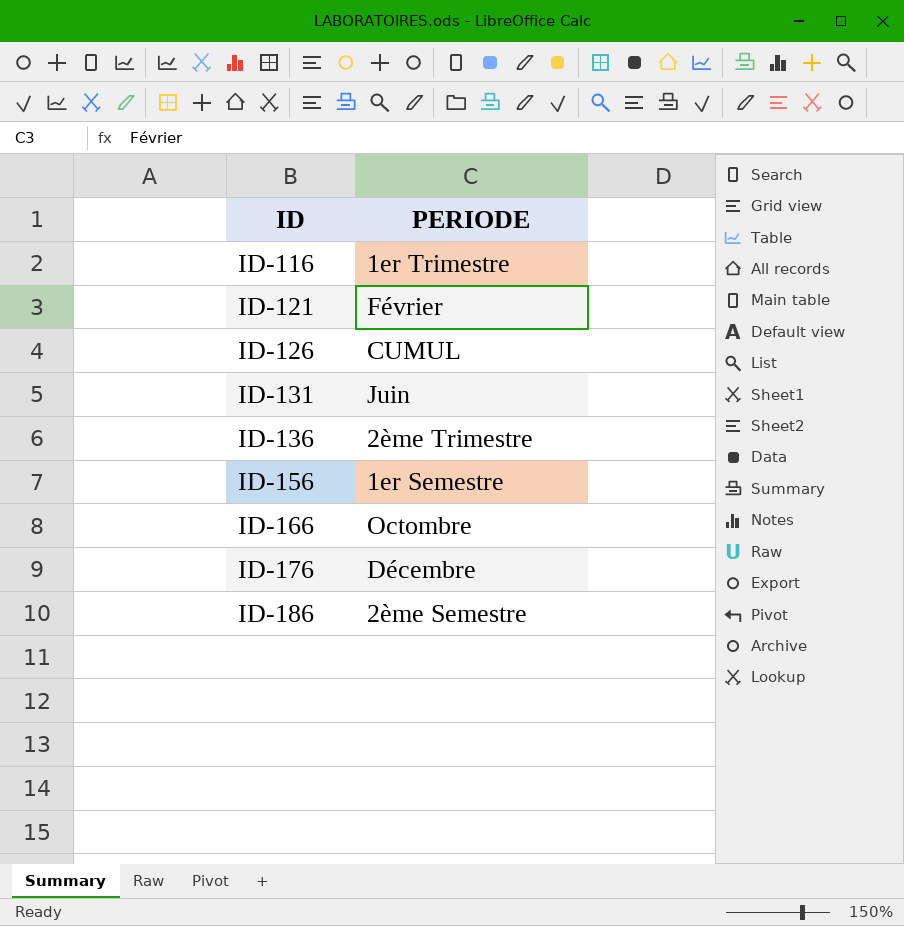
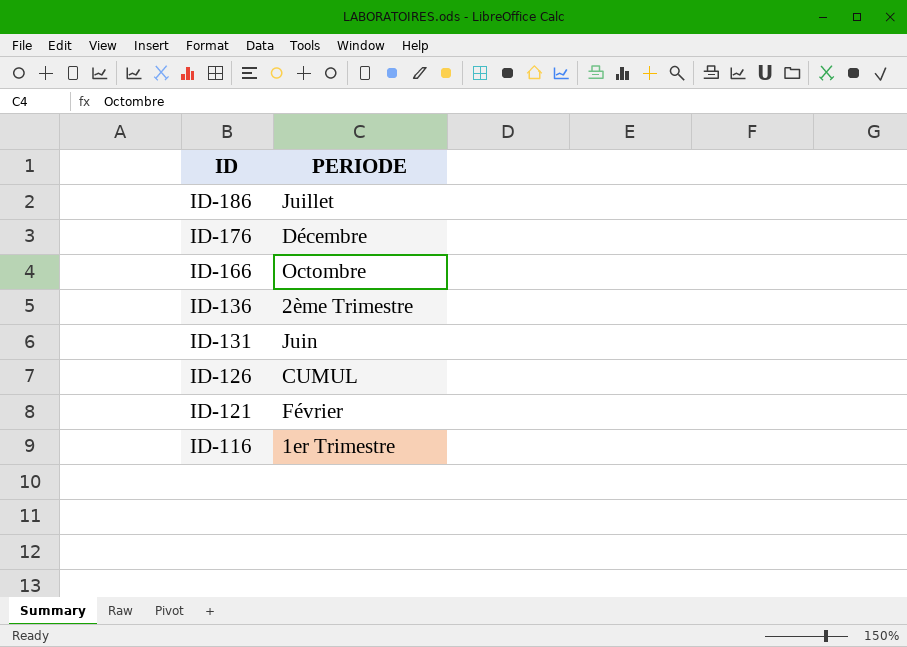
row order: ID ascending -> ID descending
row ID-156: 1er Semestre -> none
ID-186 | PERIODE: 2ème Semestre -> Juillet

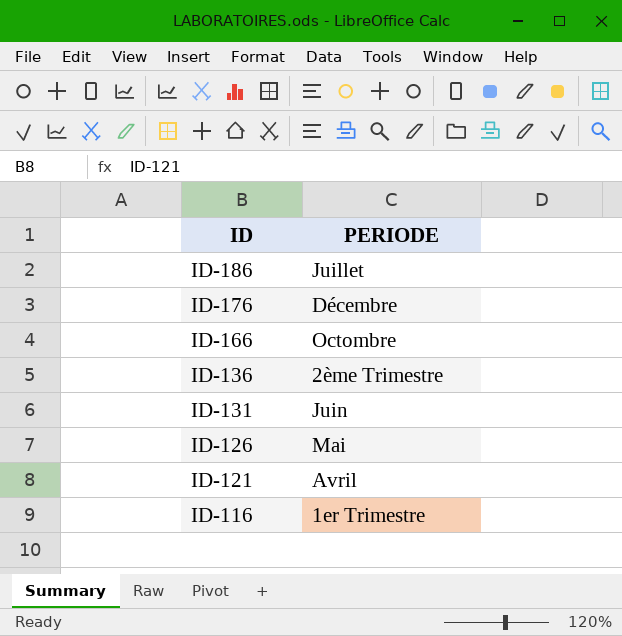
ID-126 | PERIODE: CUMUL -> Mai
ID-121 | PERIODE: Février -> Avril

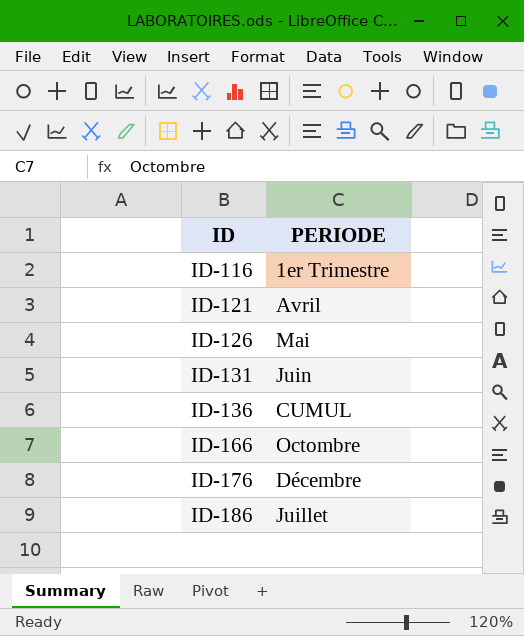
row order: ID descending -> ID ascending
ID-136 | PERIODE: 2ème Trimestre -> CUMUL

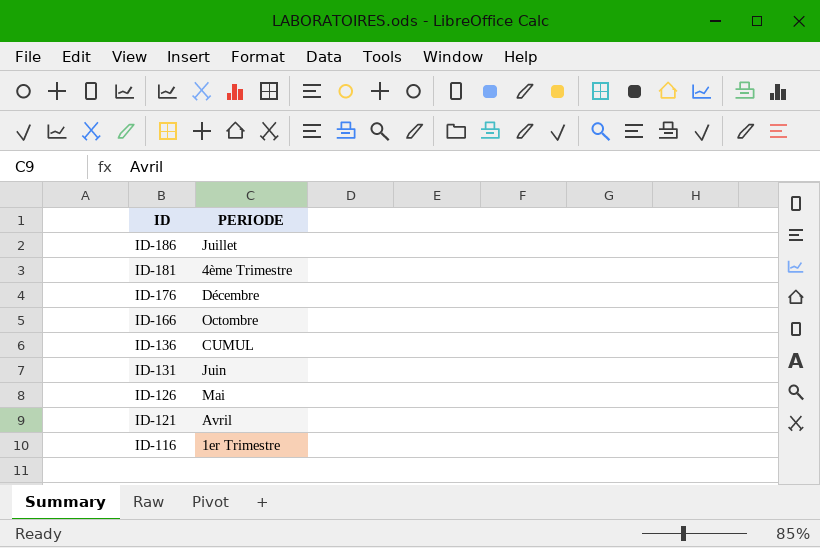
row order: ID ascending -> ID descending
row ID-181: none -> 4ème Trimestre

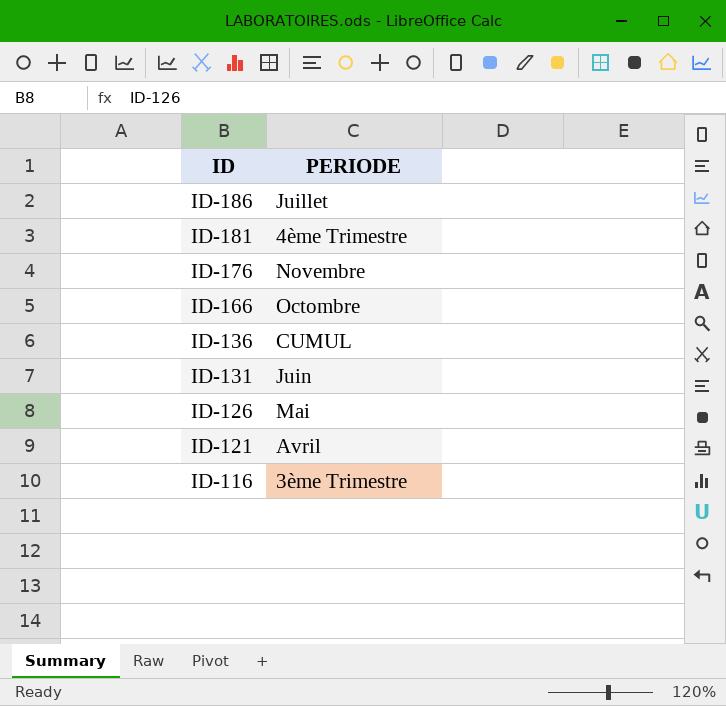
ID-176 | PERIODE: Décembre -> Novembre
ID-116 | PERIODE: 1er Trimestre -> 3ème Trimestre

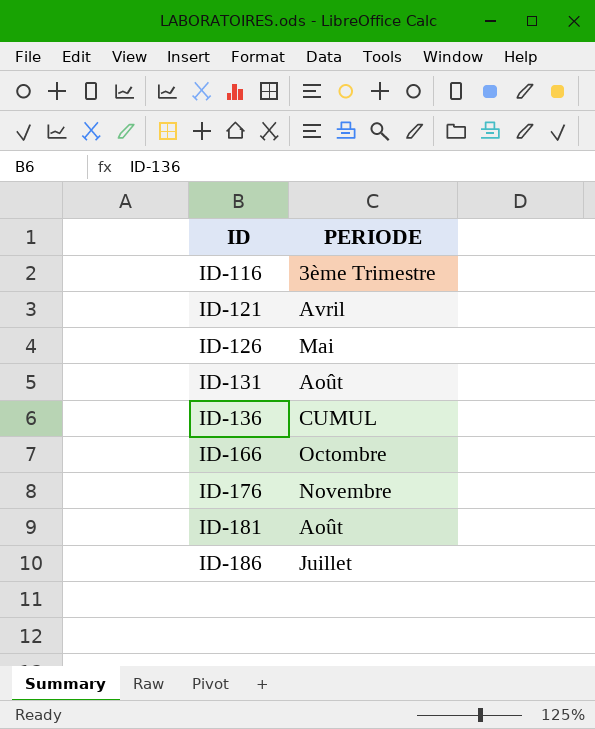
row order: ID descending -> ID ascending
ID-131 | PERIODE: Juin -> Août
ID-181 | PERIODE: 4ème Trimestre -> Août

